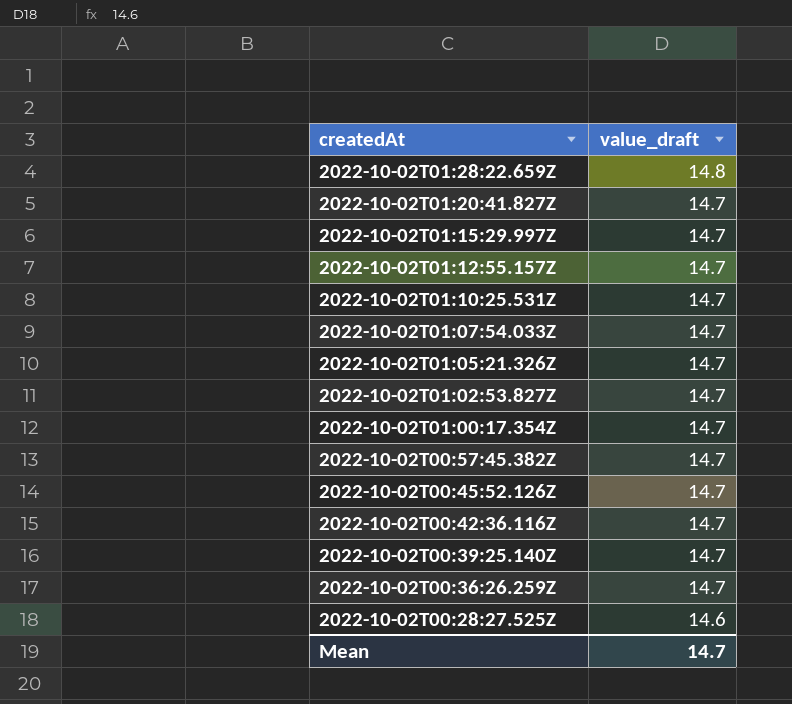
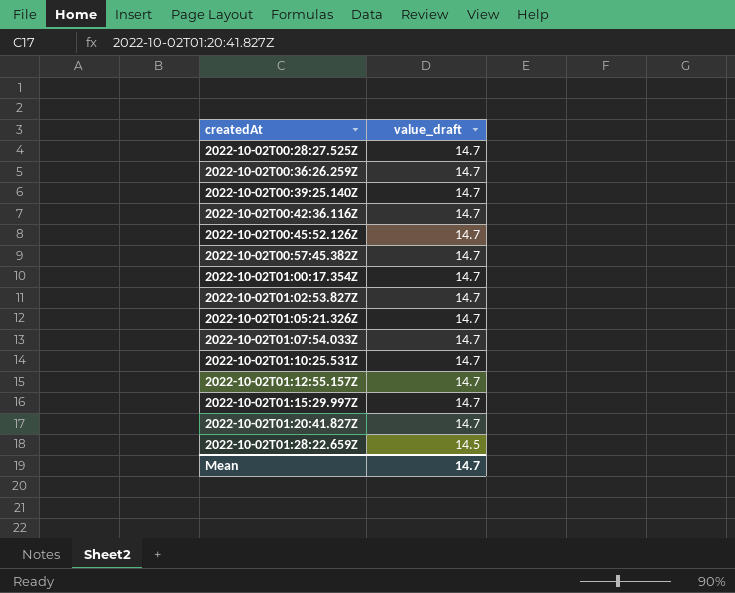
row order: createdAt descending -> createdAt ascending
2022-10-02T00:28:27.525Z | value_draft: 14.6 -> 14.7
2022-10-02T01:28:22.659Z | value_draft: 14.8 -> 14.5

